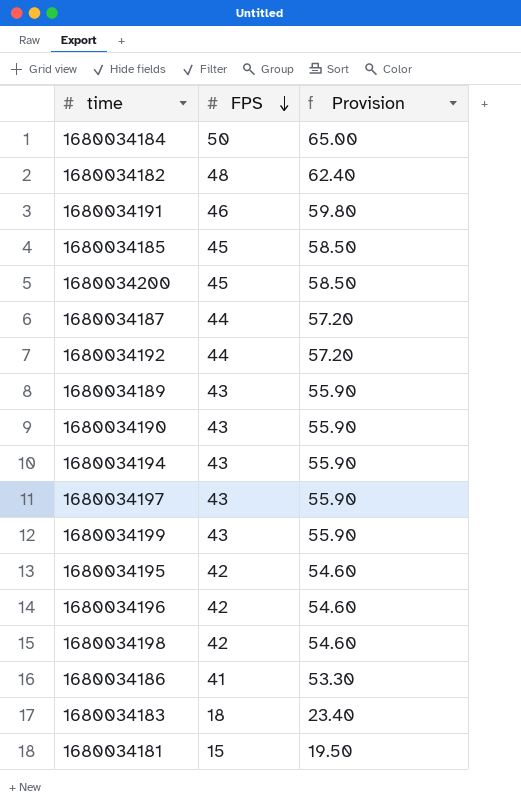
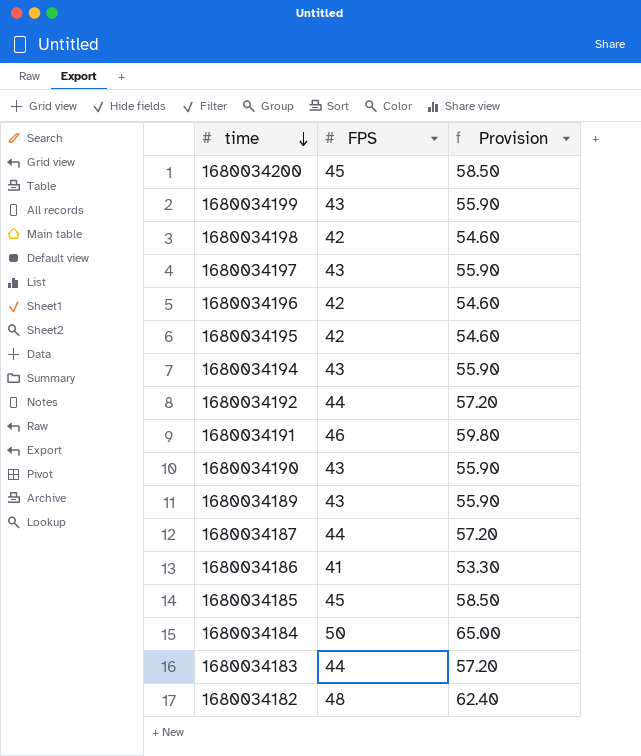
row order: FPS descending -> time descending
row 1680034181: 15 | 19.50 -> none
1680034183 | FPS: 18 -> 44
1680034183 | Provision: 23.40 -> 57.20

